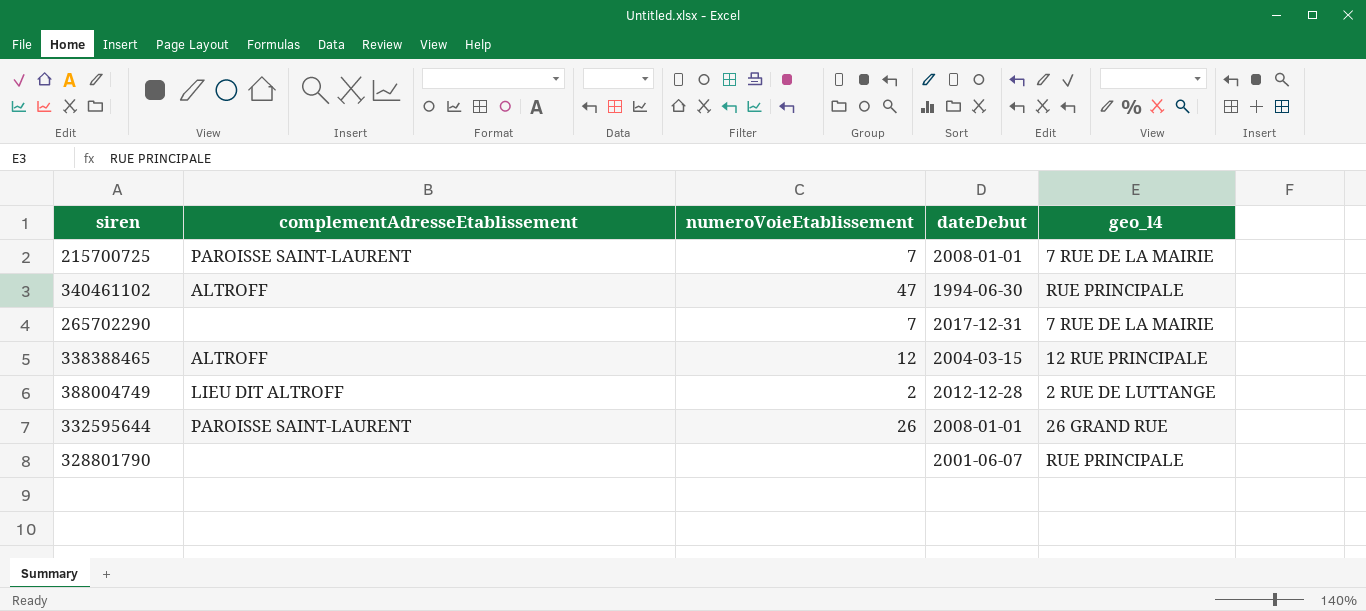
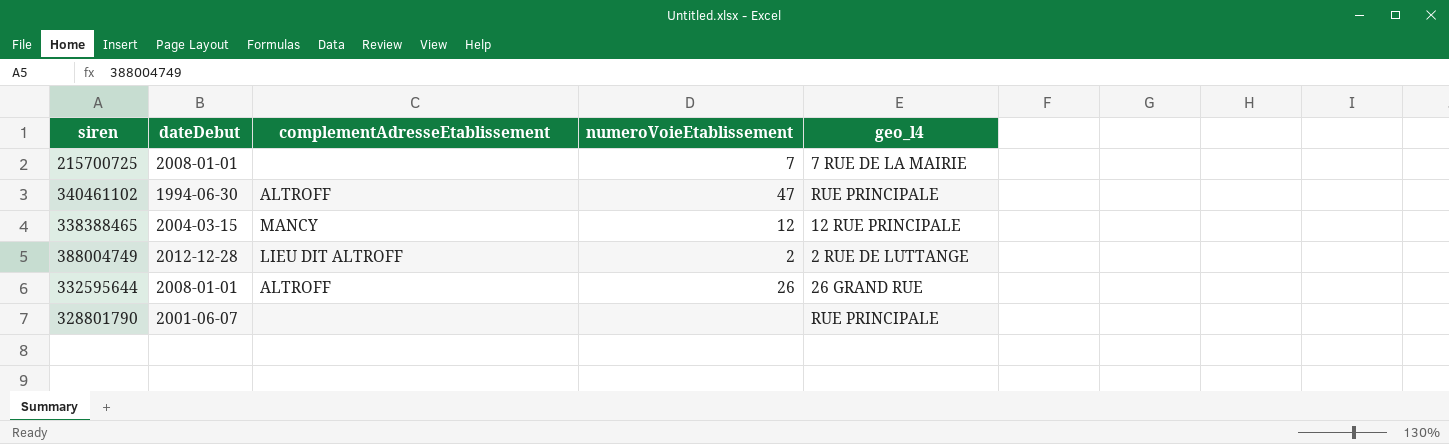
column dateDebut | position: 4 -> 2
row 265702290: none | 7 | 2017-12-31 | 7 RUE DE LA MAIRIE -> none
215700725 | complementAdresseEtablissement: PAROISSE SAINT-LAURENT -> none
338388465 | complementAdresseEtablissement: ALTROFF -> MANCY
332595644 | complementAdresseEtablissement: PAROISSE SAINT-LAURENT -> ALTROFF

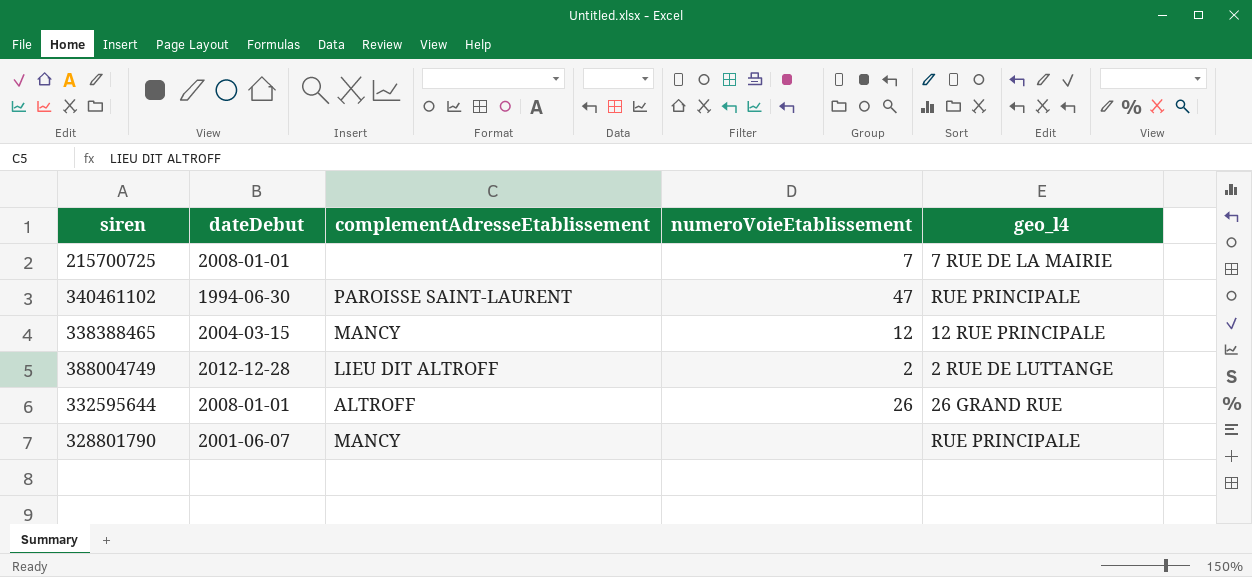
340461102 | complementAdresseEtablissement: ALTROFF -> PAROISSE SAINT-LAURENT
328801790 | complementAdresseEtablissement: none -> MANCY

